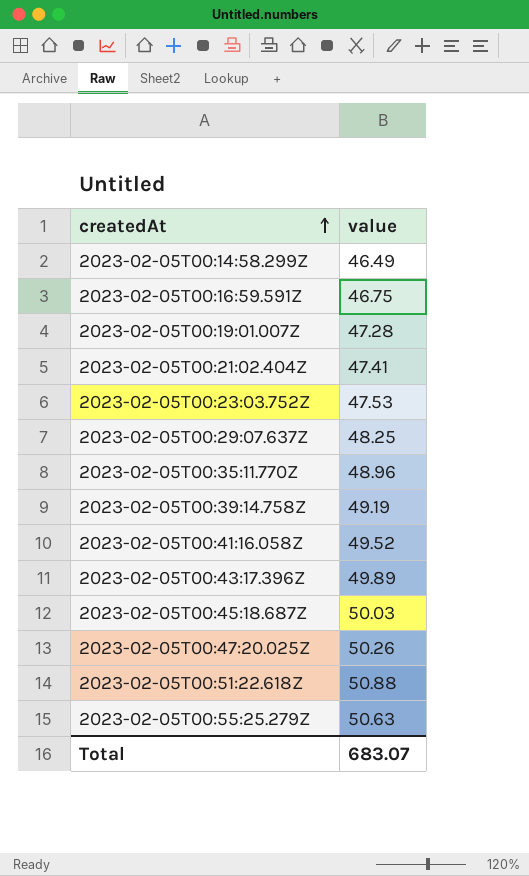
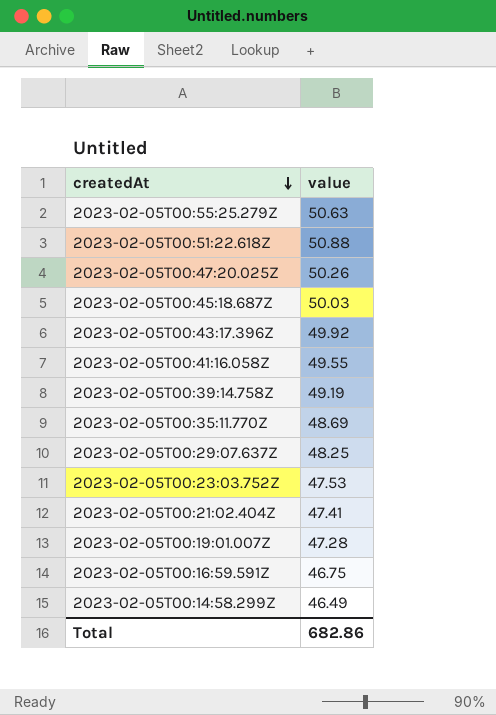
row order: createdAt ascending -> createdAt descending
2023-02-05T00:43:17.396Z | value: 49.89 -> 49.92
2023-02-05T00:41:16.058Z | value: 49.52 -> 49.55
2023-02-05T00:35:11.770Z | value: 48.96 -> 48.69
Total | value: 683.07 -> 682.86

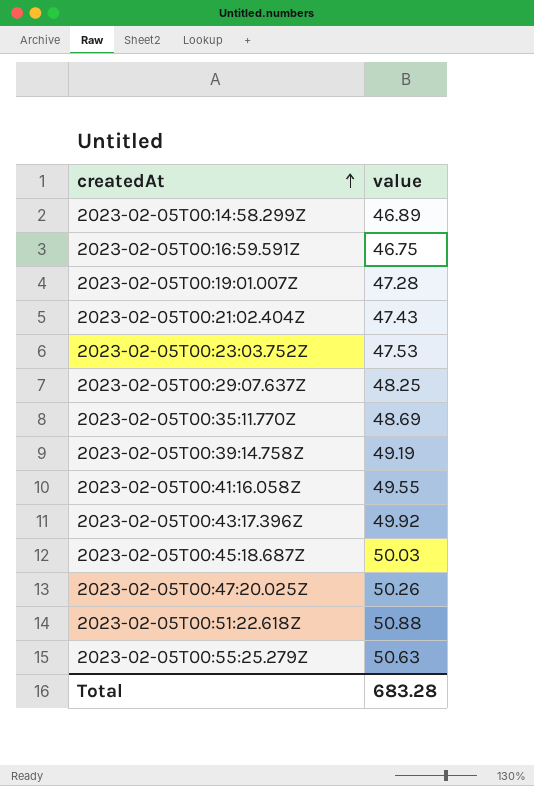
row order: createdAt descending -> createdAt ascending
2023-02-05T00:14:58.299Z | value: 46.49 -> 46.89
2023-02-05T00:21:02.404Z | value: 47.41 -> 47.43
Total | value: 682.86 -> 683.28

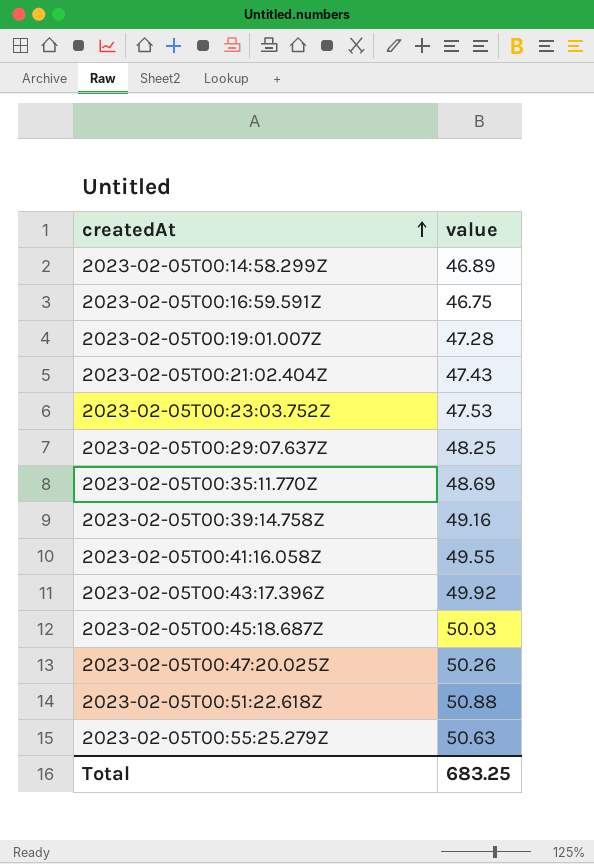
2023-02-05T00:39:14.758Z | value: 49.19 -> 49.16
Total | value: 683.28 -> 683.25

